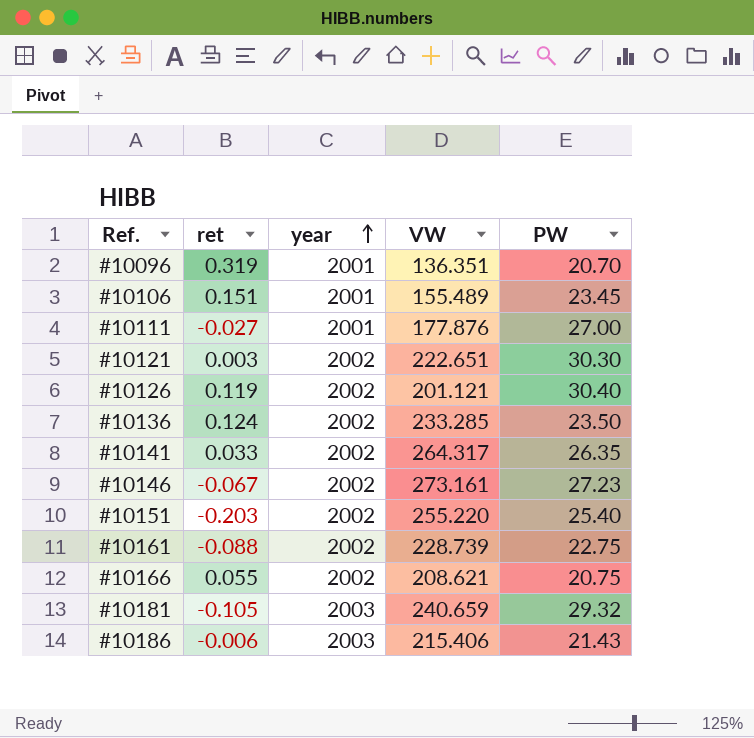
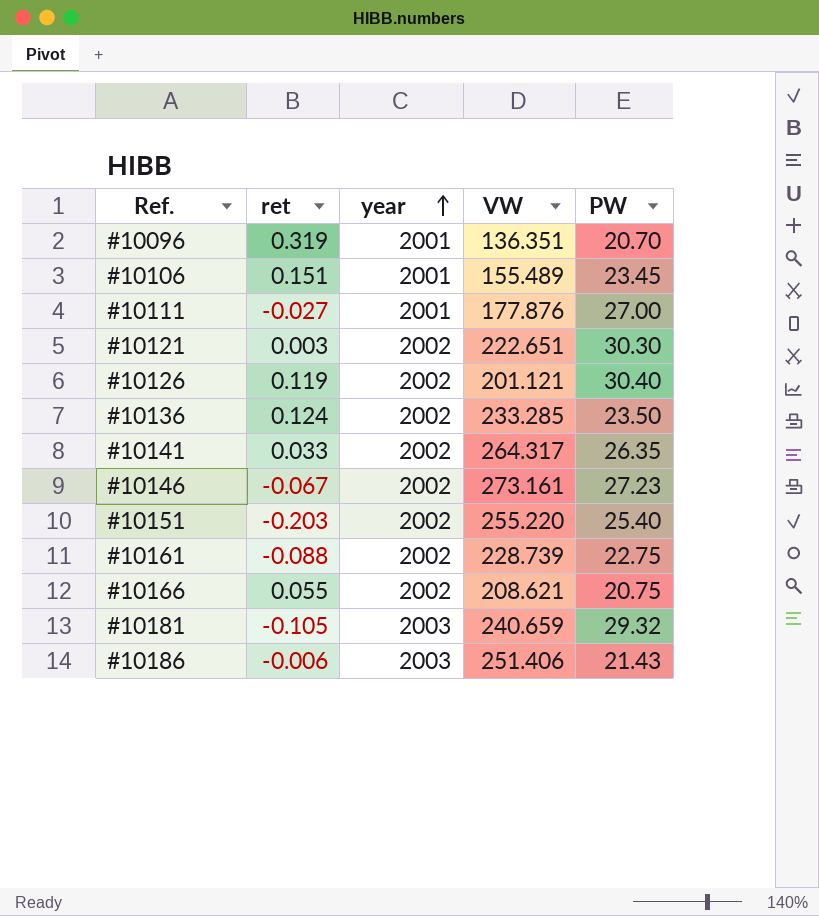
#10186 | VW: 215.406 -> 251.406

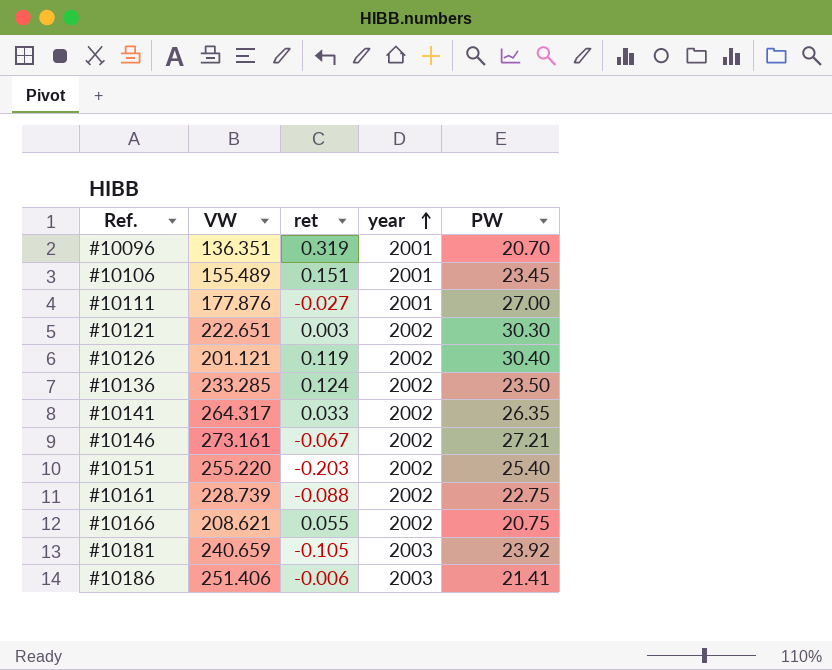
column VW | position: 4 -> 2
#10146 | PW: 27.23 -> 27.21
#10181 | PW: 29.32 -> 23.92
#10186 | PW: 21.43 -> 21.41

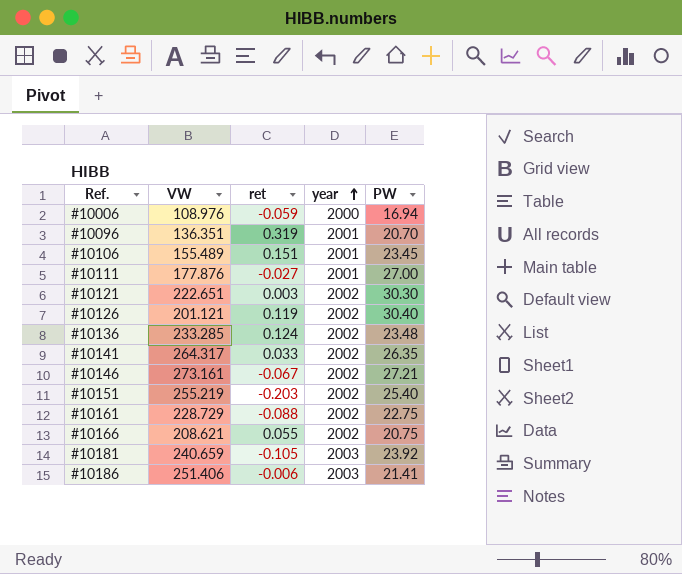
row #10006: none -> 108.976 | -0.059 | 2000 | 16.94
#10136 | PW: 23.50 -> 23.48
#10151 | VW: 255.220 -> 255.219
#10161 | VW: 228.739 -> 228.729

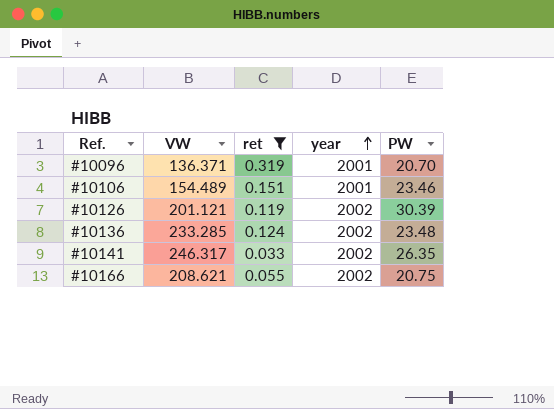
filter: none -> ret >= 0.033
#10096 | VW: 136.351 -> 136.371
#10106 | VW: 155.489 -> 154.489
#10106 | PW: 23.45 -> 23.46
#10126 | PW: 30.40 -> 30.39
#10141 | VW: 264.317 -> 246.317

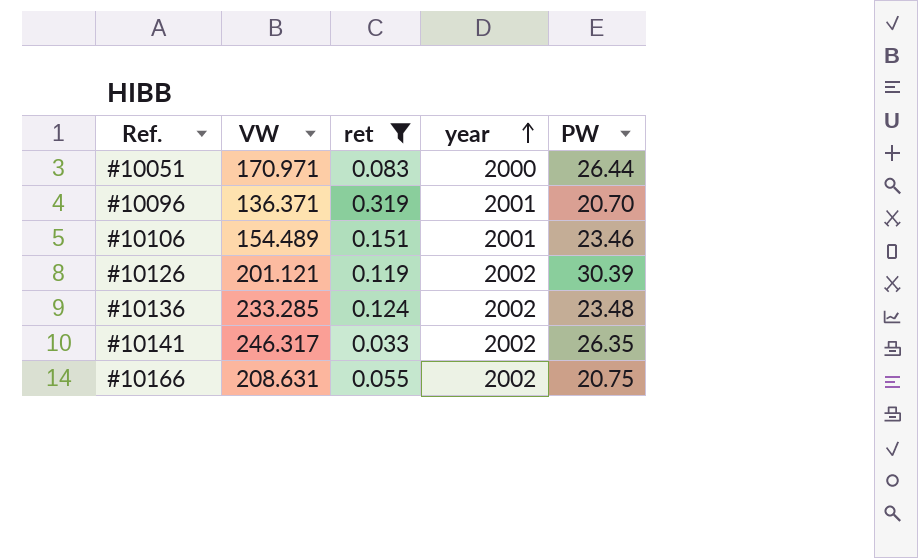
row #10051: none -> 170.971 | 0.083 | 2000 | 26.44
#10166 | VW: 208.621 -> 208.631

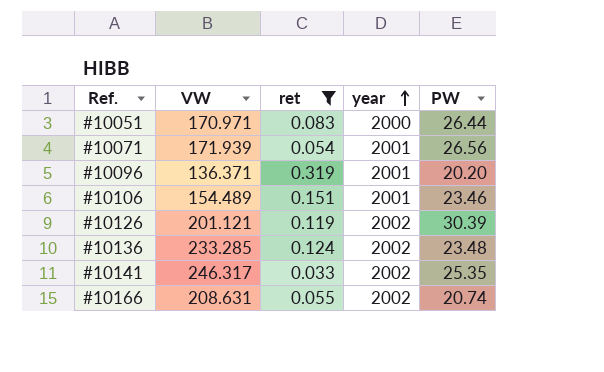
row #10071: none -> 171.939 | 0.054 | 2001 | 26.56
#10096 | PW: 20.70 -> 20.20
#10141 | PW: 26.35 -> 25.35
#10166 | PW: 20.75 -> 20.74

